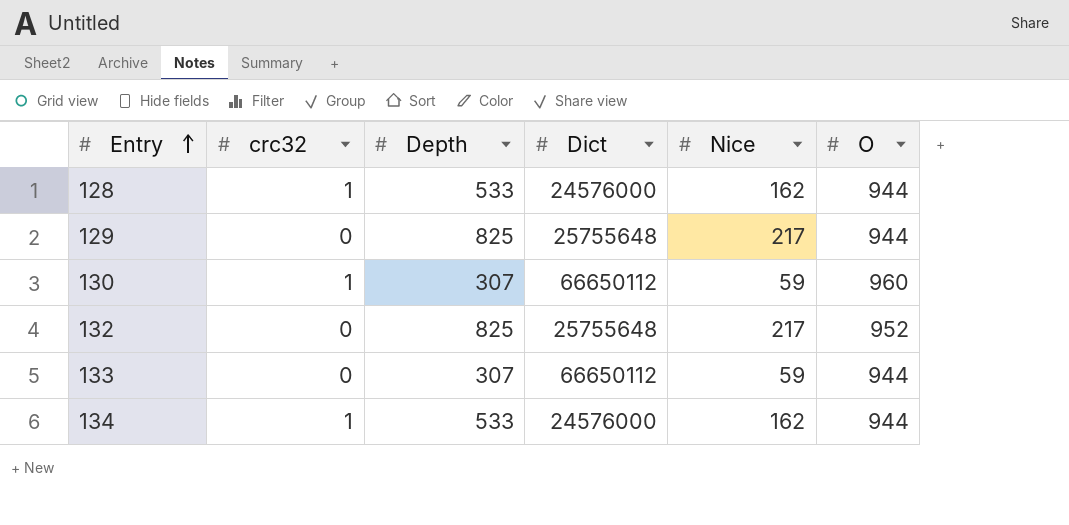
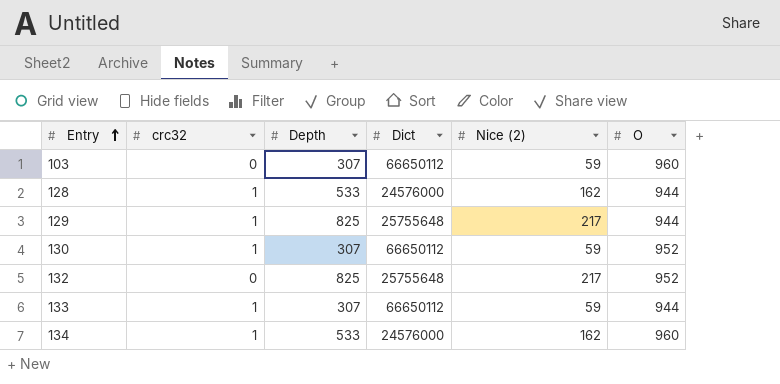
column name: Nice -> Nice (2)
row 103: none -> 0 | 307 | 66650112 | 59 | 960
129 | crc32: 0 -> 1
130 | O: 960 -> 952
133 | crc32: 0 -> 1
134 | O: 944 -> 960

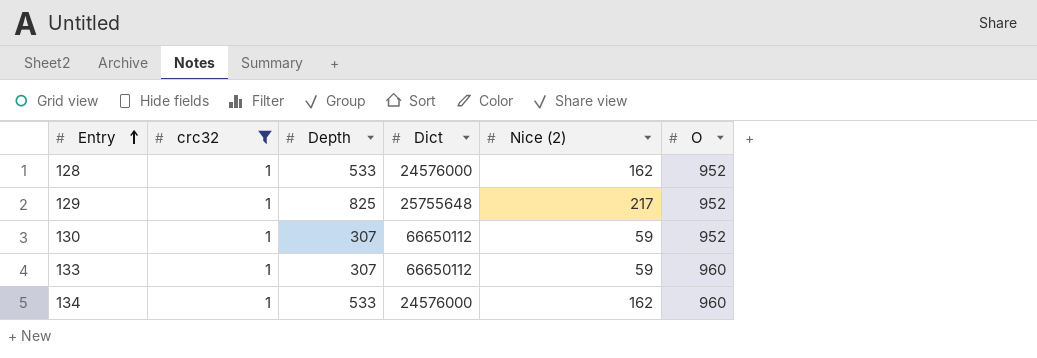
filter: none -> crc32 = 1
128 | O: 944 -> 952
129 | O: 944 -> 952
133 | O: 944 -> 960

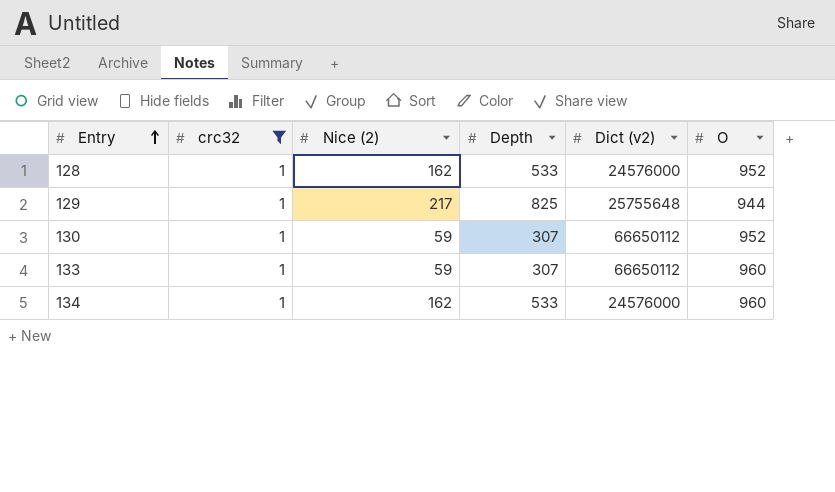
column Nice (2) | position: 5 -> 3
column name: Dict -> Dict (v2)
129 | O: 952 -> 944

